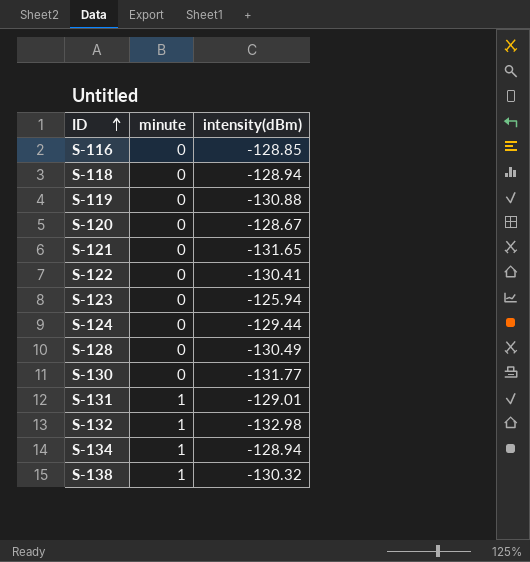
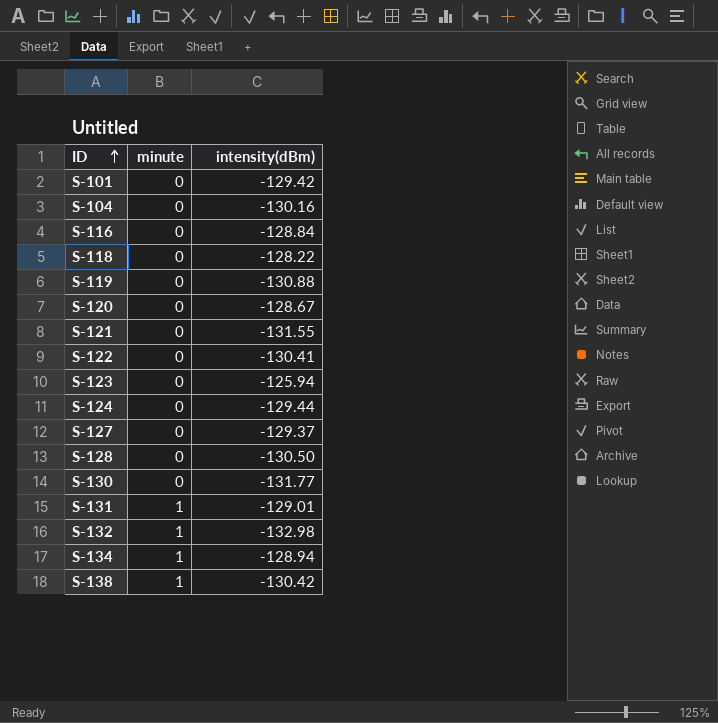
row S-101: none -> 0 | -129.42
row S-104: none -> 0 | -130.16
S-116 | intensity(dBm): -128.85 -> -128.84
S-118 | intensity(dBm): -128.94 -> -128.22
S-121 | intensity(dBm): -131.65 -> -131.55
row S-127: none -> 0 | -129.37
S-128 | intensity(dBm): -130.49 -> -130.50
S-138 | intensity(dBm): -130.32 -> -130.42

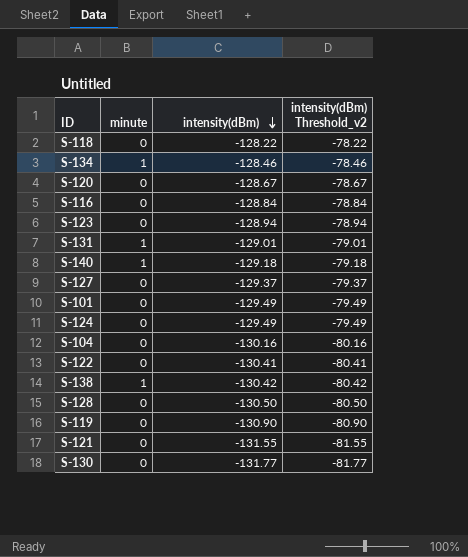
row order: ID ascending -> intensity(dBm) descending
column intensity(dBm) Threshold_v2 | formula: none -> [intensity(dBm)] + 50
row S-132: 1 | -132.98 -> none
S-134 | intensity(dBm): -128.94 -> -128.46
S-123 | intensity(dBm): -125.94 -> -128.94
row S-140: none -> 1 | -129.18 | -79.18
S-101 | intensity(dBm): -129.42 -> -129.49
S-124 | intensity(dBm): -129.44 -> -129.49
S-119 | intensity(dBm): -130.88 -> -130.90

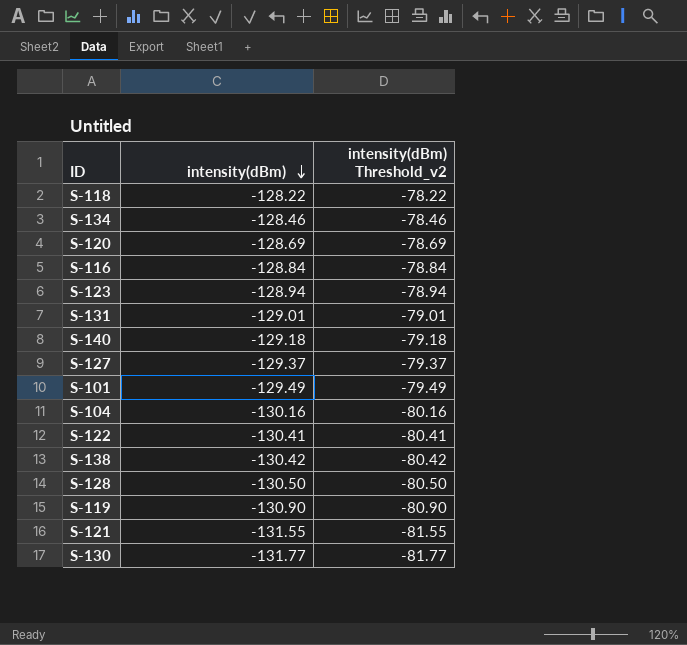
column minute | position: 2 -> none
row S-124: 0 | -129.49 | -79.49 -> none
S-120 | intensity(dBm): -128.67 -> -128.69
S-120 | intensity(dBm) Threshold_v2: -78.67 -> -78.69

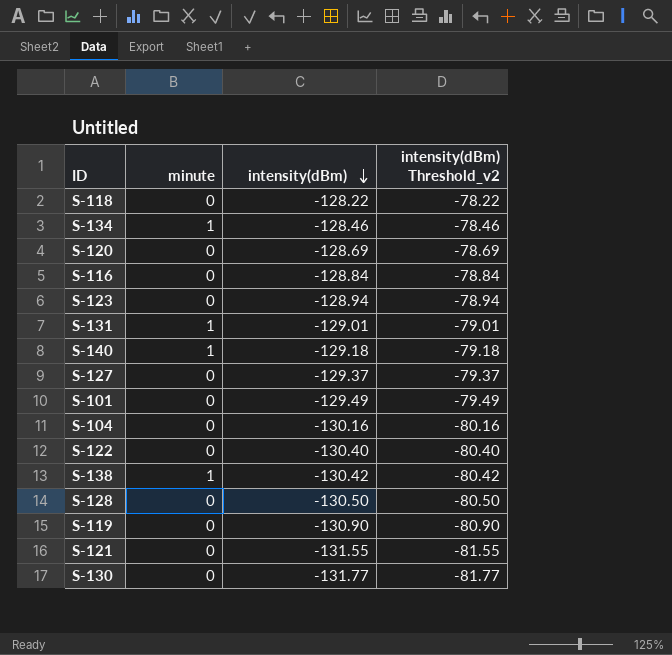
column minute | position: none -> 2
S-122 | intensity(dBm): -130.41 -> -130.40
S-122 | intensity(dBm) Threshold_v2: -80.41 -> -80.40

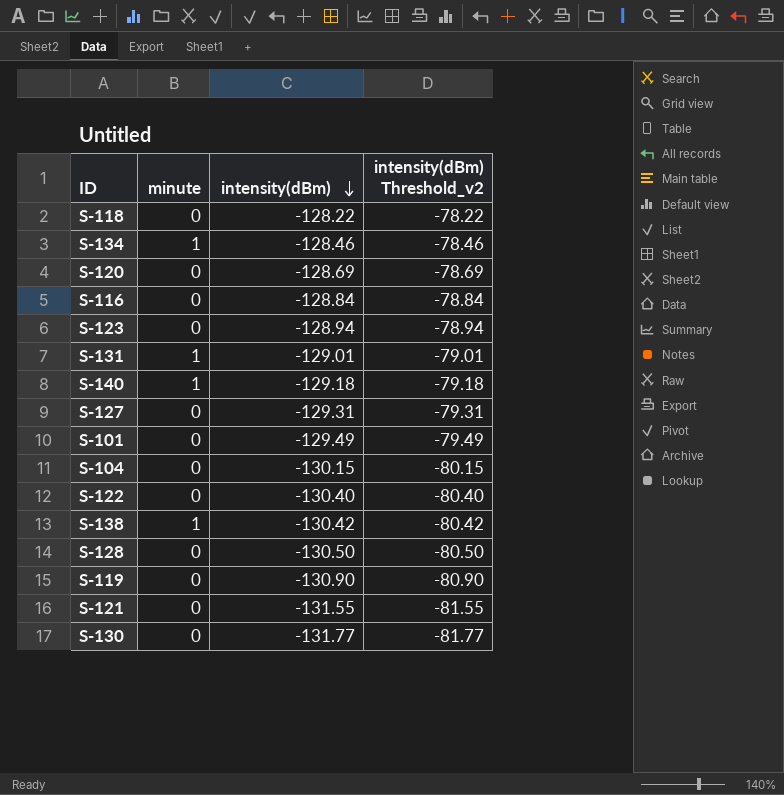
S-127 | intensity(dBm): -129.37 -> -129.31
S-127 | intensity(dBm) Threshold_v2: -79.37 -> -79.31
S-104 | intensity(dBm): -130.16 -> -130.15
S-104 | intensity(dBm) Threshold_v2: -80.16 -> -80.15

